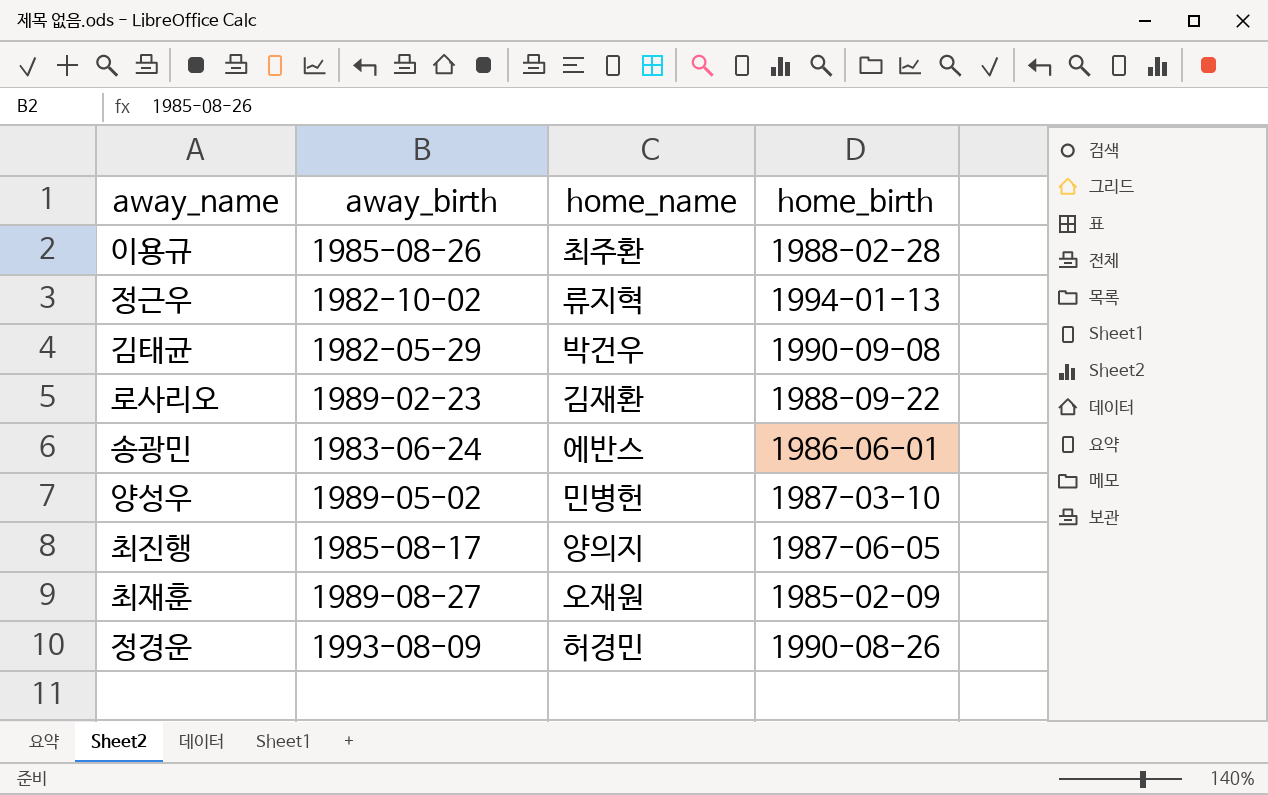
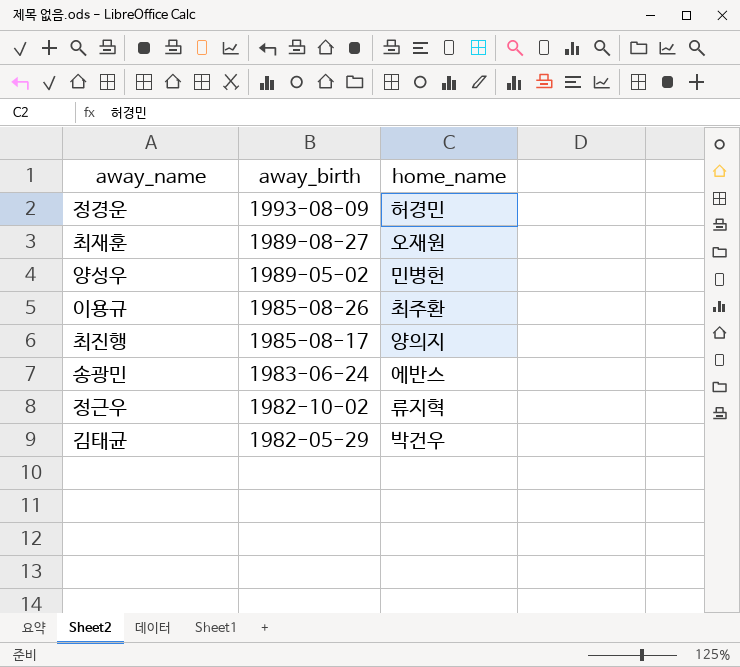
row order: none -> away_birth descending
column home_birth | position: 4 -> none
row 로사리오: 1989-02-23 | 김재환 | 1988-09-22 -> none

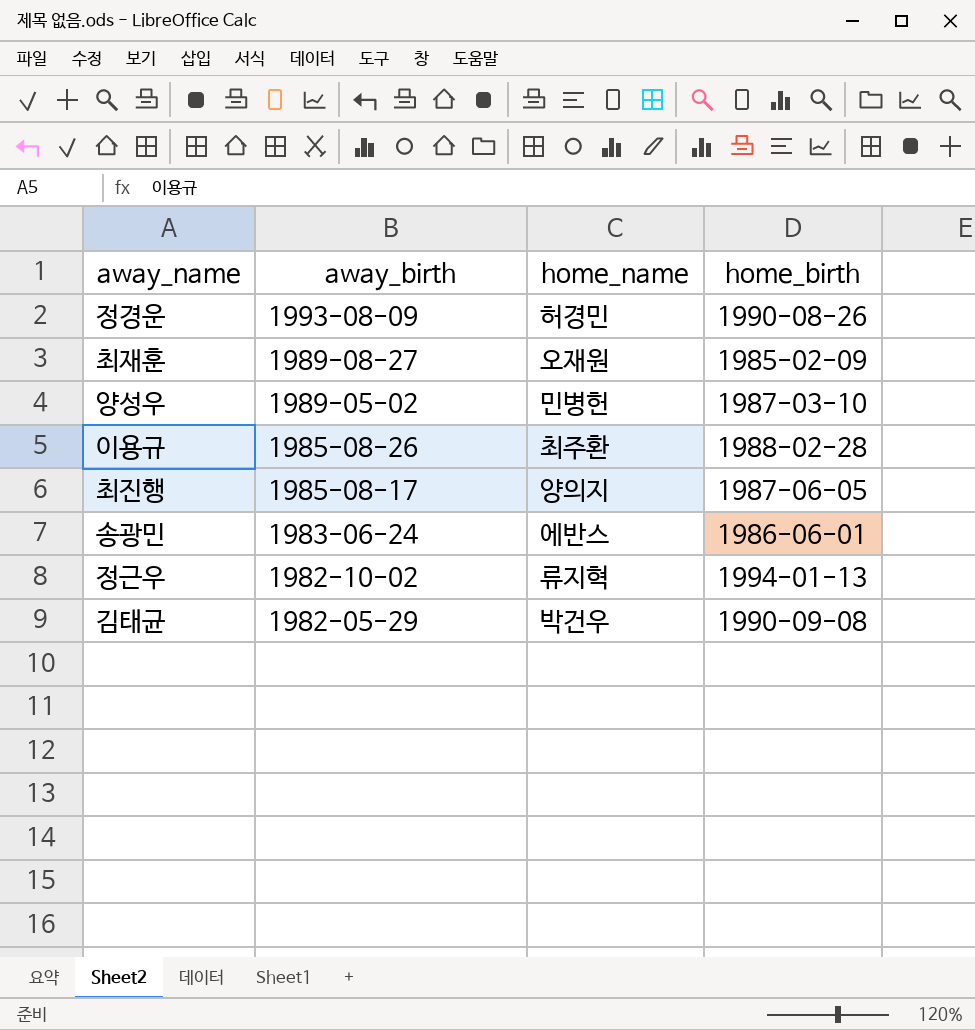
column home_birth | position: none -> 4

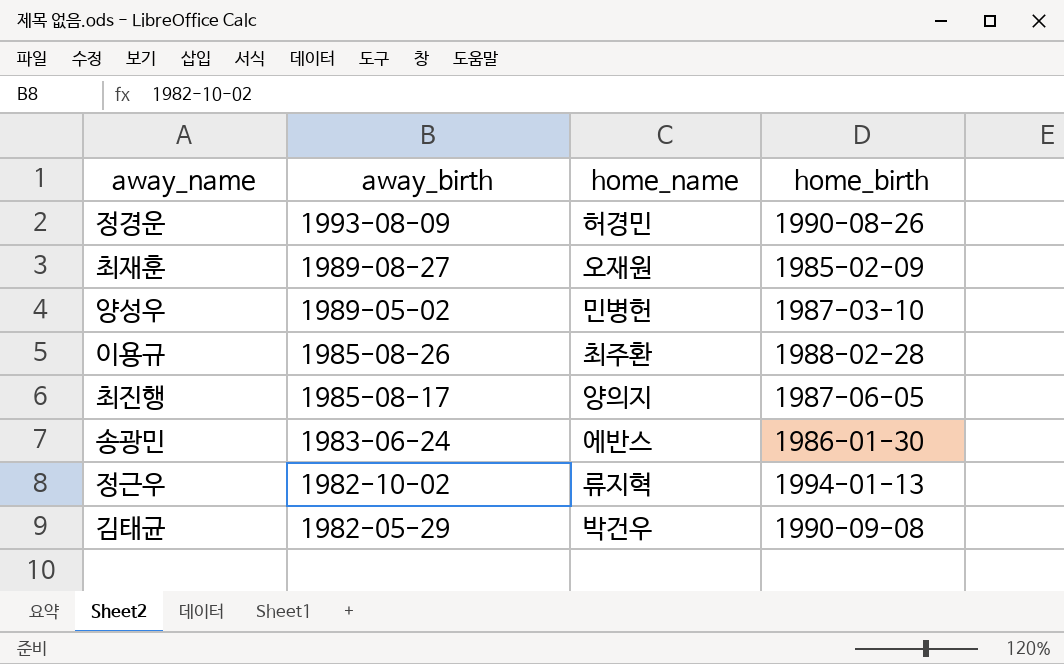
송광민 | home_birth: 1986-06-01 -> 1986-01-30

